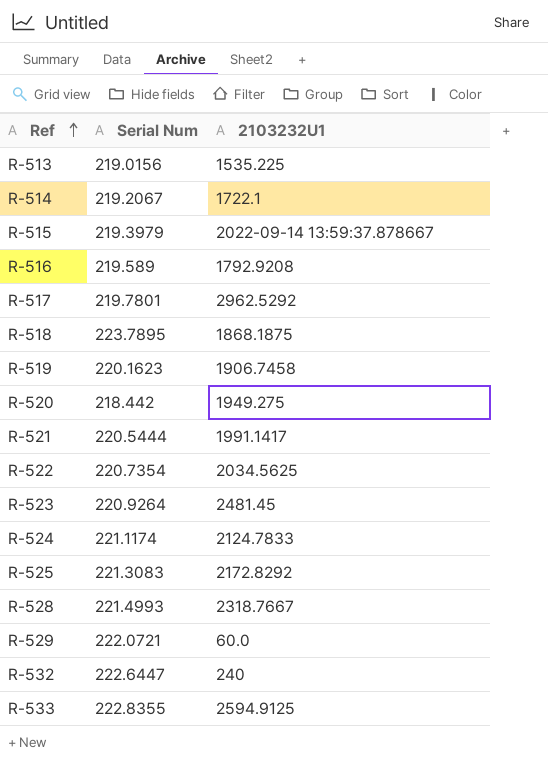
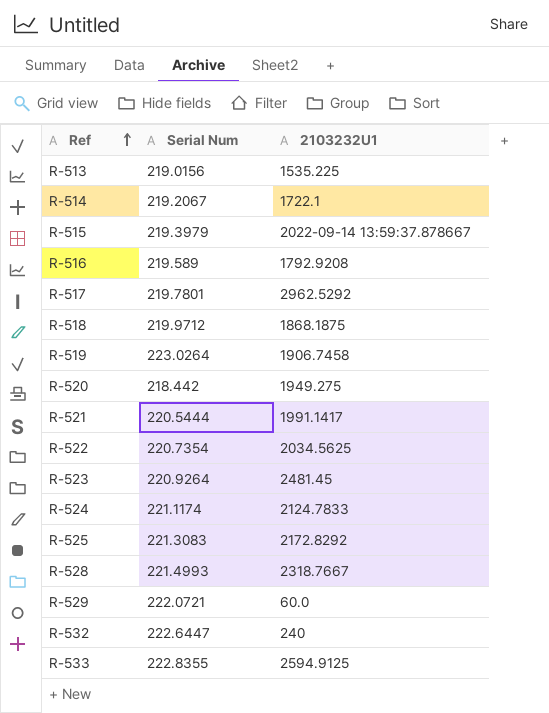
R-518 | Serial Num: 223.7895 -> 219.9712
R-519 | Serial Num: 220.1623 -> 223.0264

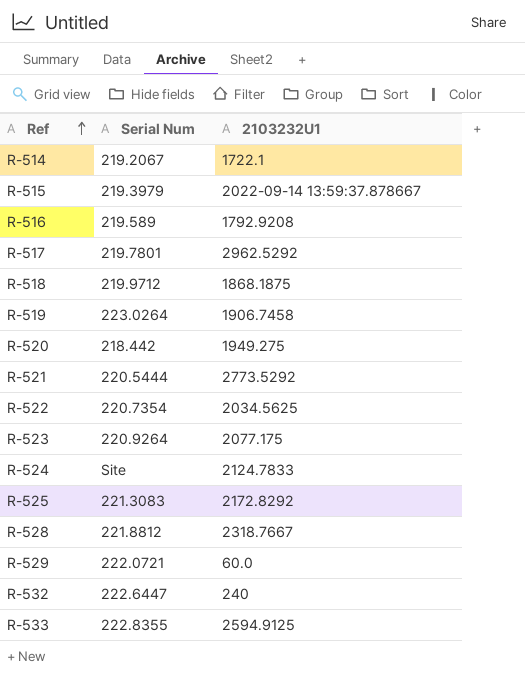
row R-513: 219.0156 | 1535.225 -> none
R-521 | 2103232U1: 1991.1417 -> 2773.5292
R-523 | 2103232U1: 2481.45 -> 2077.175
R-524 | Serial Num: 221.1174 -> Site
R-528 | Serial Num: 221.4993 -> 221.8812

